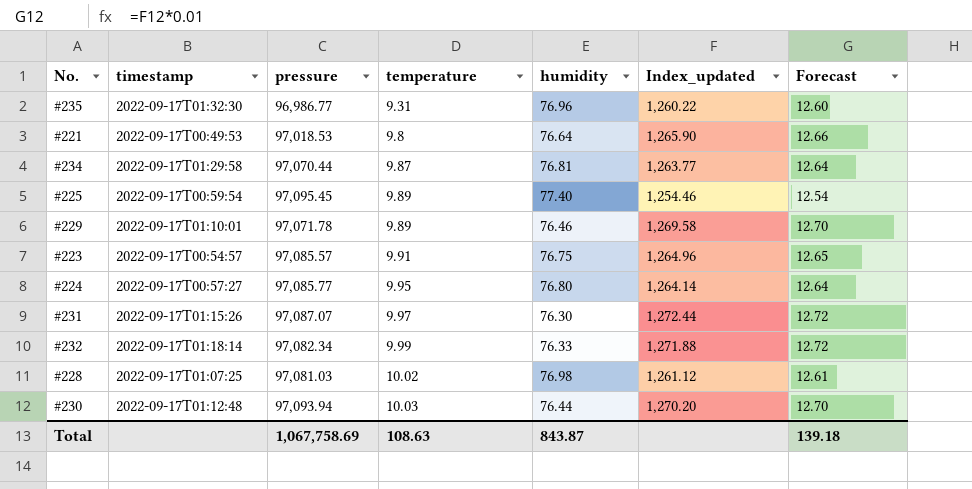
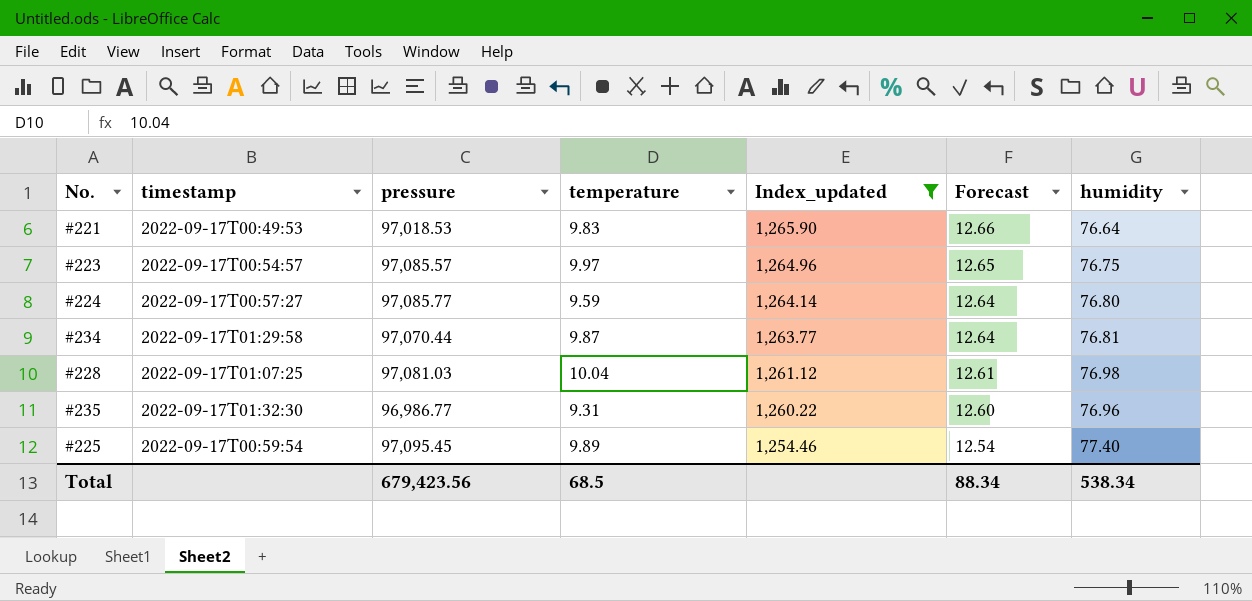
filter: none -> Index_updated <= 1,265.90
row order: temperature ascending -> Index_updated descending
column humidity | position: 5 -> 7
#221 | temperature: 9.8 -> 9.83
#223 | temperature: 9.91 -> 9.97
#224 | temperature: 9.95 -> 9.59
#228 | temperature: 10.02 -> 10.04
Total | pressure: 1,067,758.69 -> 679,423.56
Total | temperature: 108.63 -> 68.5
Total | Forecast: 139.18 -> 88.34
Total | humidity: 843.87 -> 538.34

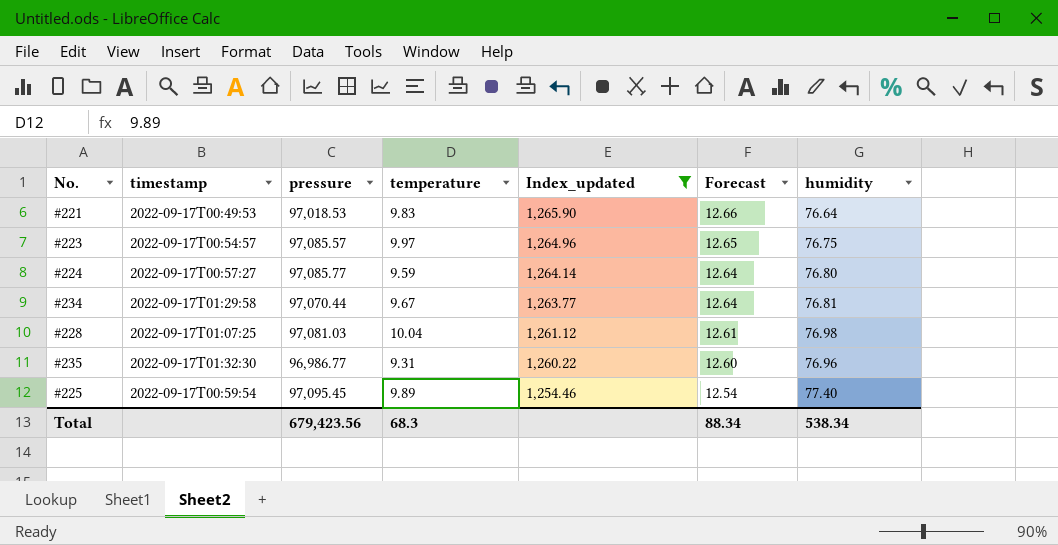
#234 | temperature: 9.87 -> 9.67
Total | temperature: 68.5 -> 68.3

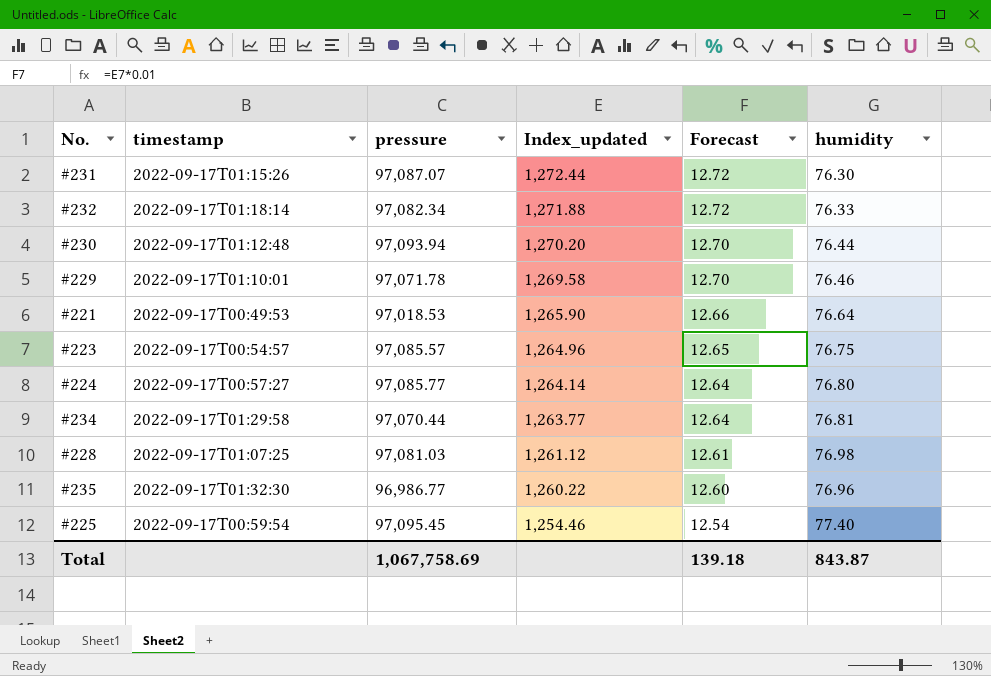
filter: Index_updated <= 1,265.90 -> none
column temperature | position: 4 -> none
Total | pressure: 679,423.56 -> 1,067,758.69
Total | Forecast: 88.34 -> 139.18
Total | humidity: 538.34 -> 843.87

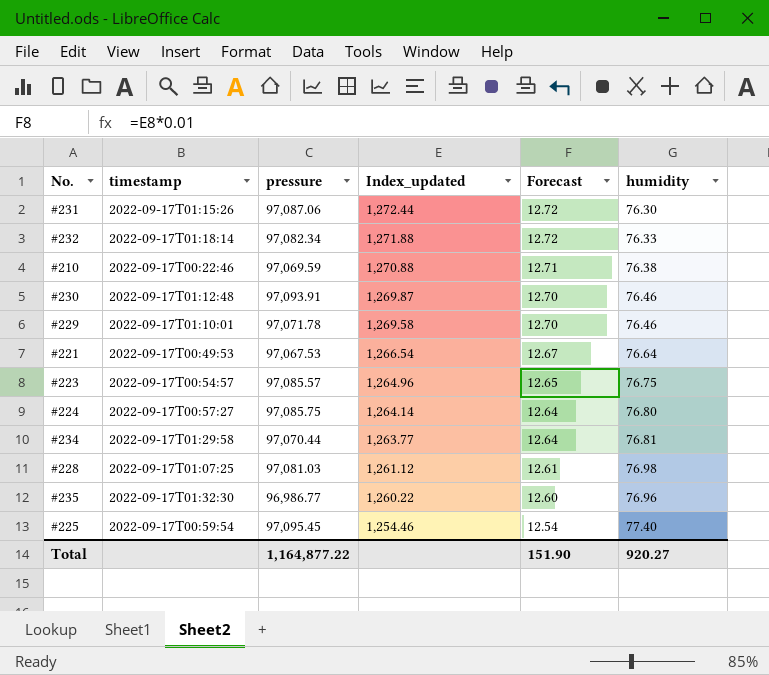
#231 | pressure: 97,087.07 -> 97,087.06
row #210: none -> 2022-09-17T00:22:46 | 97,069.59 | 1,270.88 | 12.71 | 76.38
#230 | pressure: 97,093.94 -> 97,093.91
#230 | Index_updated: 1,270.20 -> 1,269.87
#230 | humidity: 76.44 -> 76.46
#221 | pressure: 97,018.53 -> 97,067.53
#221 | Index_updated: 1,265.90 -> 1,266.54
#221 | Forecast: 12.66 -> 12.67
#224 | pressure: 97,085.77 -> 97,085.75
Total | pressure: 1,067,758.69 -> 1,164,877.22
Total | Forecast: 139.18 -> 151.90
Total | humidity: 843.87 -> 920.27

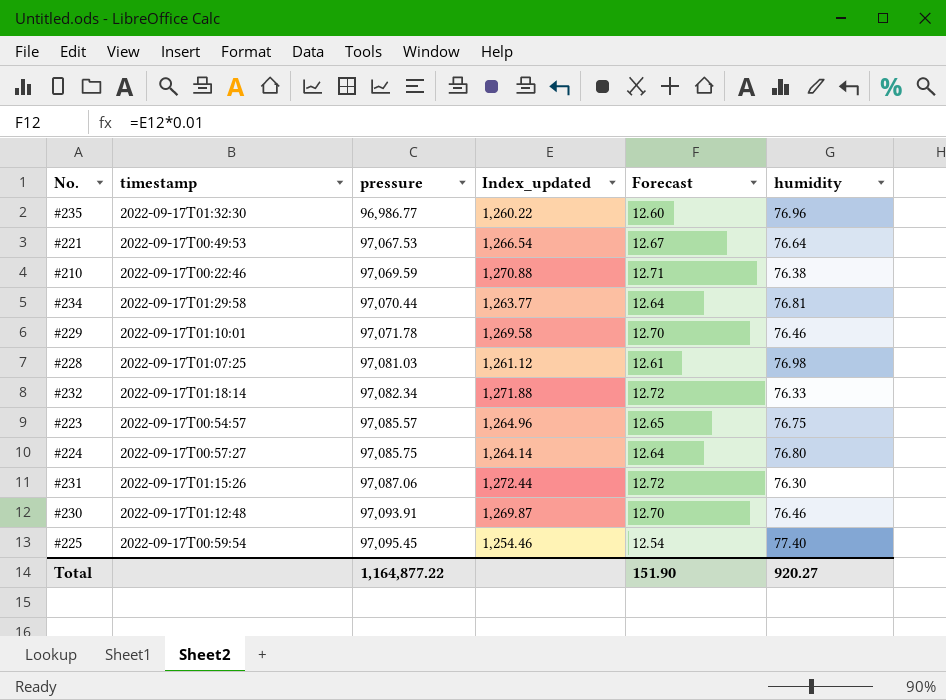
row order: Index_updated descending -> pressure ascending

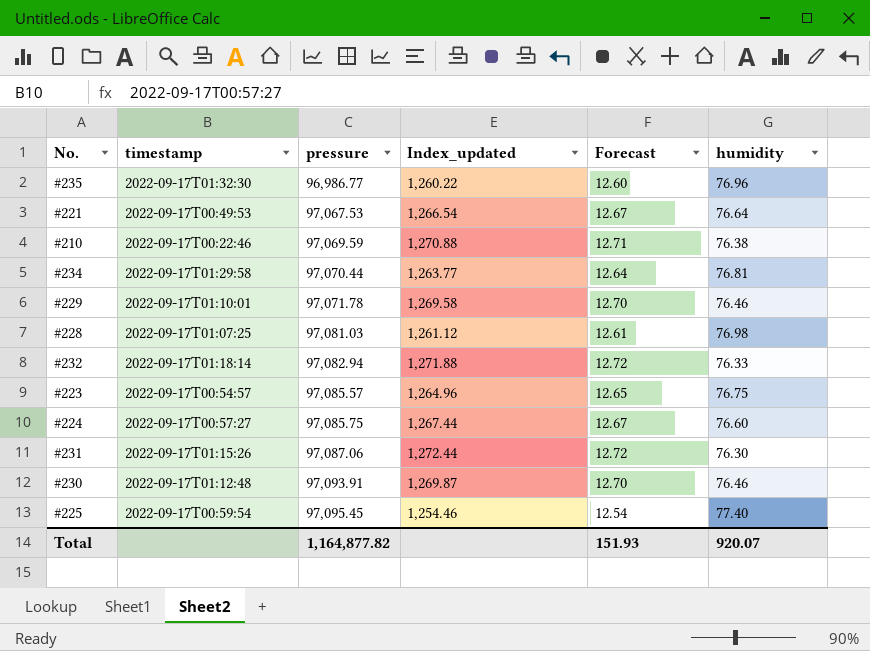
#232 | pressure: 97,082.34 -> 97,082.94
#224 | Index_updated: 1,264.14 -> 1,267.44
#224 | Forecast: 12.64 -> 12.67
#224 | humidity: 76.80 -> 76.60
Total | pressure: 1,164,877.22 -> 1,164,877.82
Total | Forecast: 151.90 -> 151.93
Total | humidity: 920.27 -> 920.07

